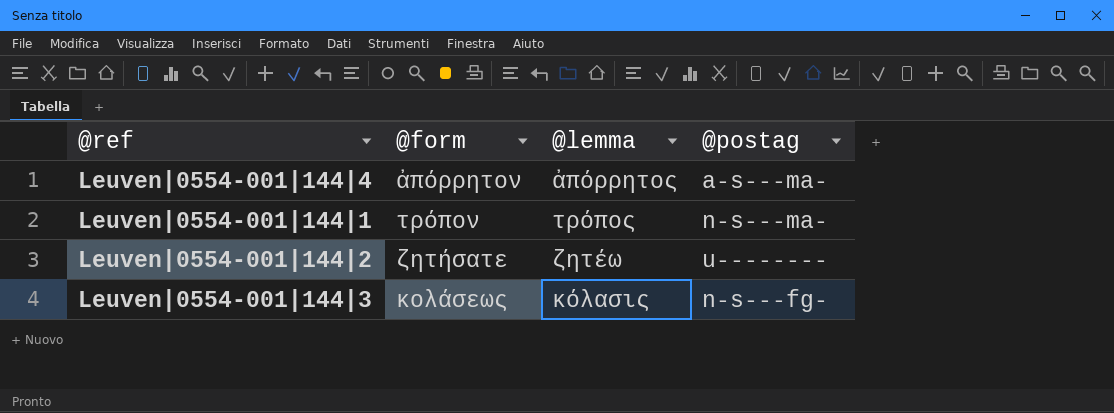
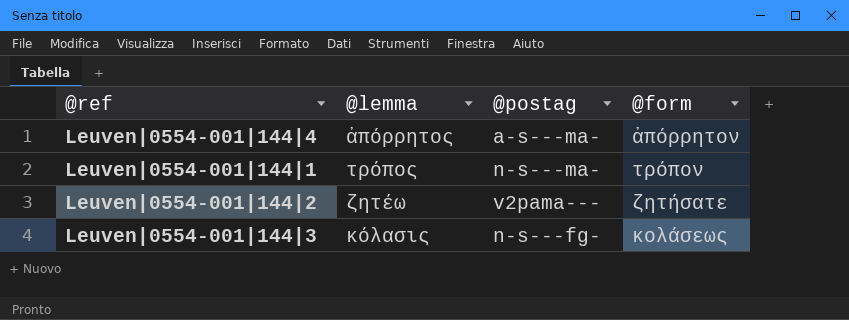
column @form | position: 2 -> 4
Leuven|0554-001|144|2 | @postag: u-------- -> v2pama---

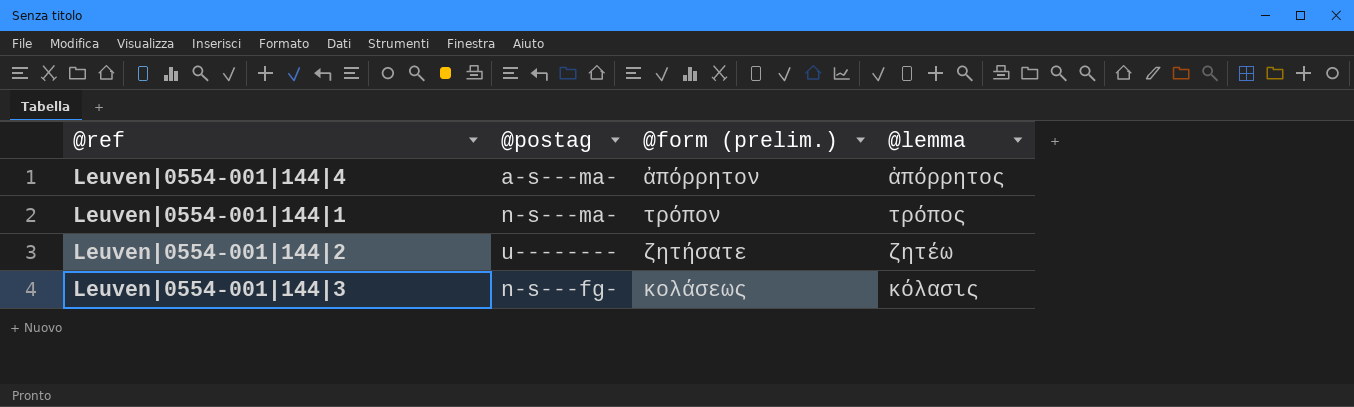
column name: @form -> @form (prelim.)
column @lemma | position: 2 -> 4
Leuven|0554-001|144|2 | @postag: v2pama--- -> u--------

